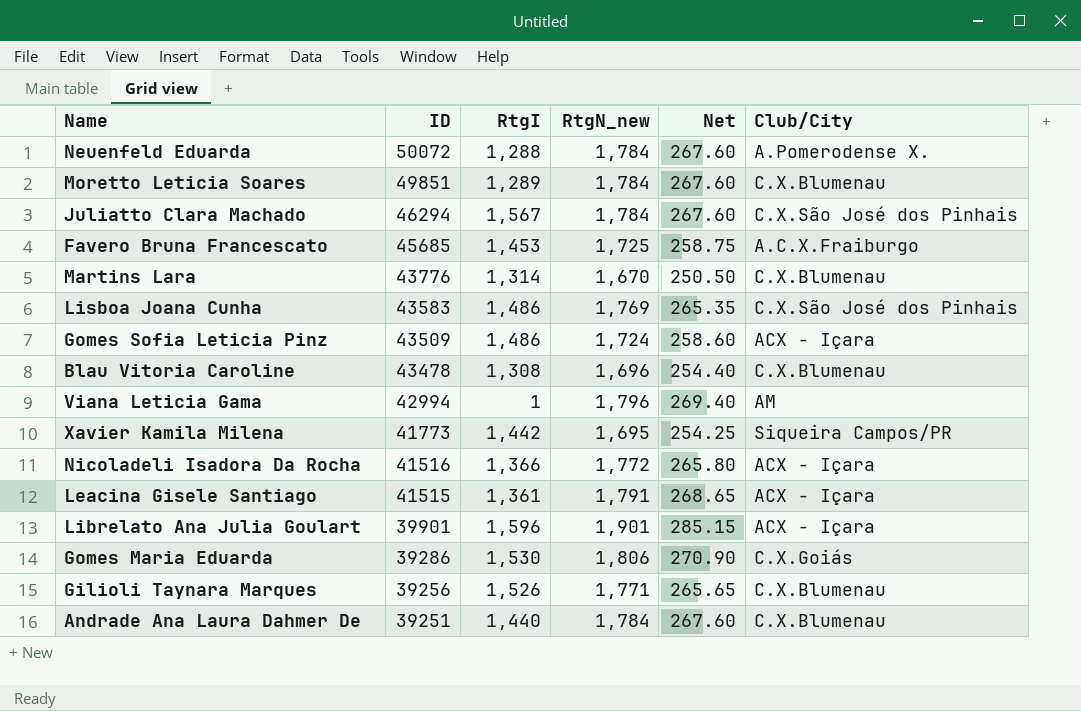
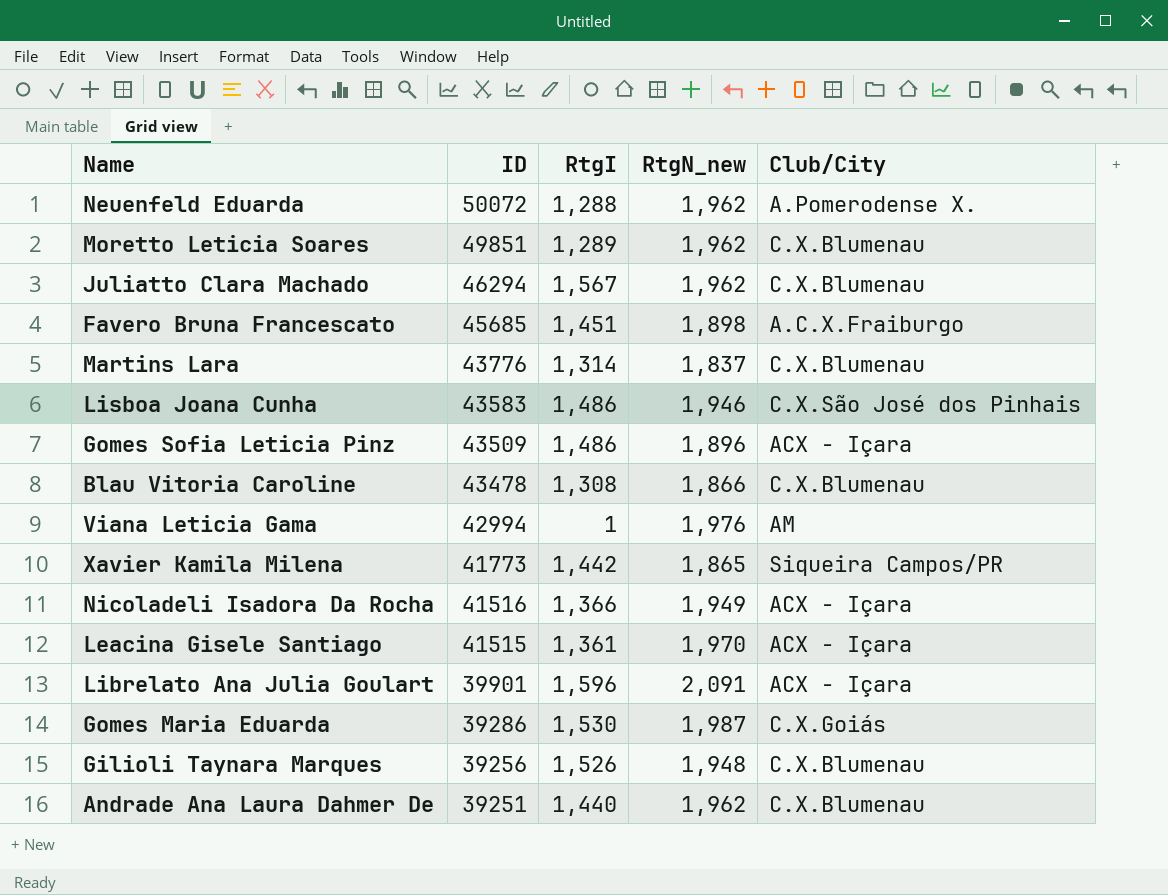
column Net | formula: [RtgN_new] * 0.15 -> none
Neuenfeld Eduarda | RtgN_new: 1,784 -> 1,962
Moretto Leticia Soares | RtgN_new: 1,784 -> 1,962
Juliatto Clara Machado | RtgN_new: 1,784 -> 1,962
Juliatto Clara Machado | Club/City: C.X.São José dos Pinhais -> C.X.Blumenau
Favero Bruna Francescato | RtgI: 1,453 -> 1,451
Favero Bruna Francescato | RtgN_new: 1,725 -> 1,898
Martins Lara | RtgN_new: 1,670 -> 1,837
Lisboa Joana Cunha | RtgN_new: 1,769 -> 1,946
Gomes Sofia Leticia Pinz | RtgN_new: 1,724 -> 1,896
Blau Vitoria Caroline | RtgN_new: 1,696 -> 1,866
Viana Leticia Gama | RtgN_new: 1,796 -> 1,976
Xavier Kamila Milena | RtgN_new: 1,695 -> 1,865
Nicoladeli Isadora Da Rocha | RtgN_new: 1,772 -> 1,949
Leacina Gisele Santiago | RtgN_new: 1,791 -> 1,970
Librelato Ana Julia Goulart | RtgN_new: 1,901 -> 2,091
Gomes Maria Eduarda | RtgN_new: 1,806 -> 1,987
Gilioli Taynara Marques | RtgN_new: 1,771 -> 1,948
Andrade Ana Laura Dahmer De | RtgN_new: 1,784 -> 1,962

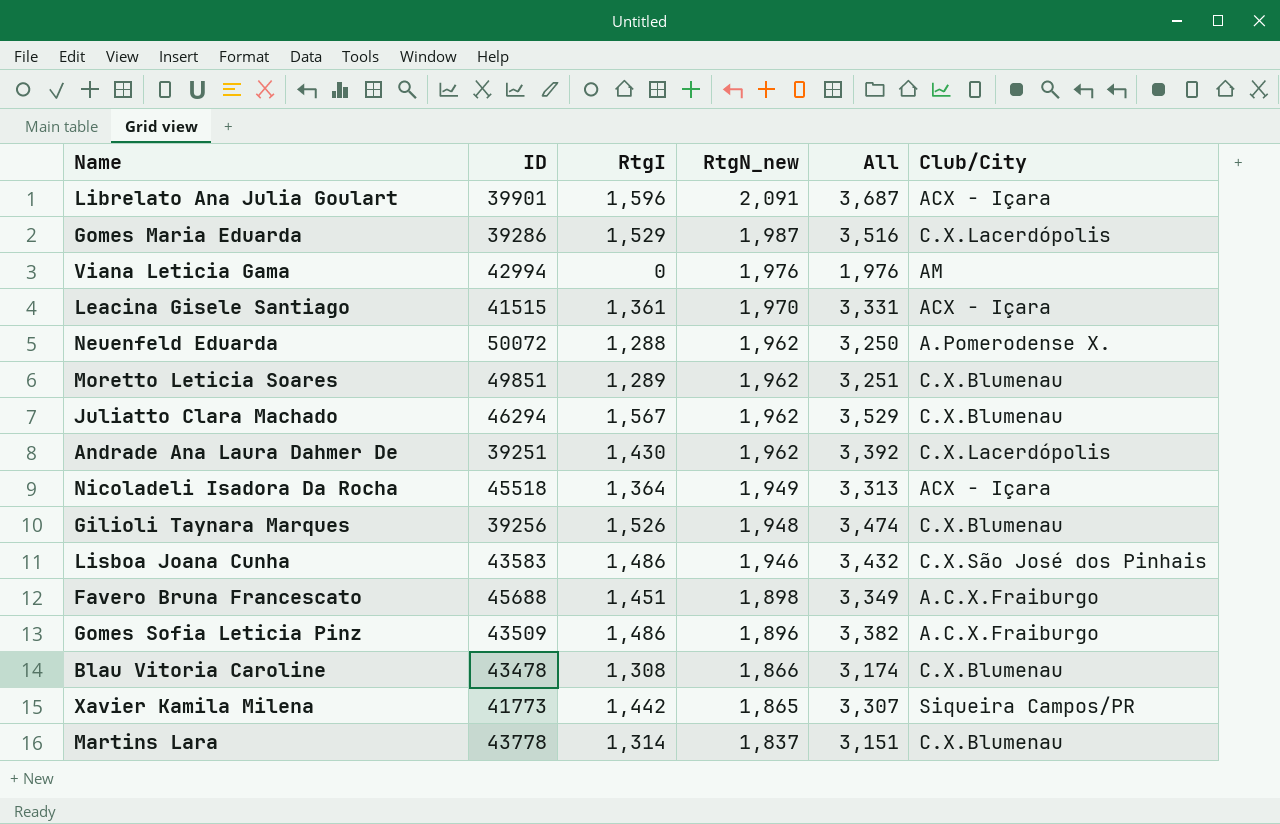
row order: ID descending -> RtgN_new descending
column All | formula: none -> [RtgI] + [RtgN_new]
Gomes Maria Eduarda | RtgI: 1,530 -> 1,529
Gomes Maria Eduarda | Club/City: C.X.Goiás -> C.X.Lacerdópolis
Viana Leticia Gama | RtgI: 1 -> 0
Andrade Ana Laura Dahmer De | RtgI: 1,440 -> 1,430
Andrade Ana Laura Dahmer De | Club/City: C.X.Blumenau -> C.X.Lacerdópolis
Nicoladeli Isadora Da Rocha | ID: 41516 -> 45518
Nicoladeli Isadora Da Rocha | RtgI: 1,366 -> 1,364
Favero Bruna Francescato | ID: 45685 -> 45688
Gomes Sofia Leticia Pinz | Club/City: ACX - Içara -> A.C.X.Fraiburgo
Martins Lara | ID: 43776 -> 43778

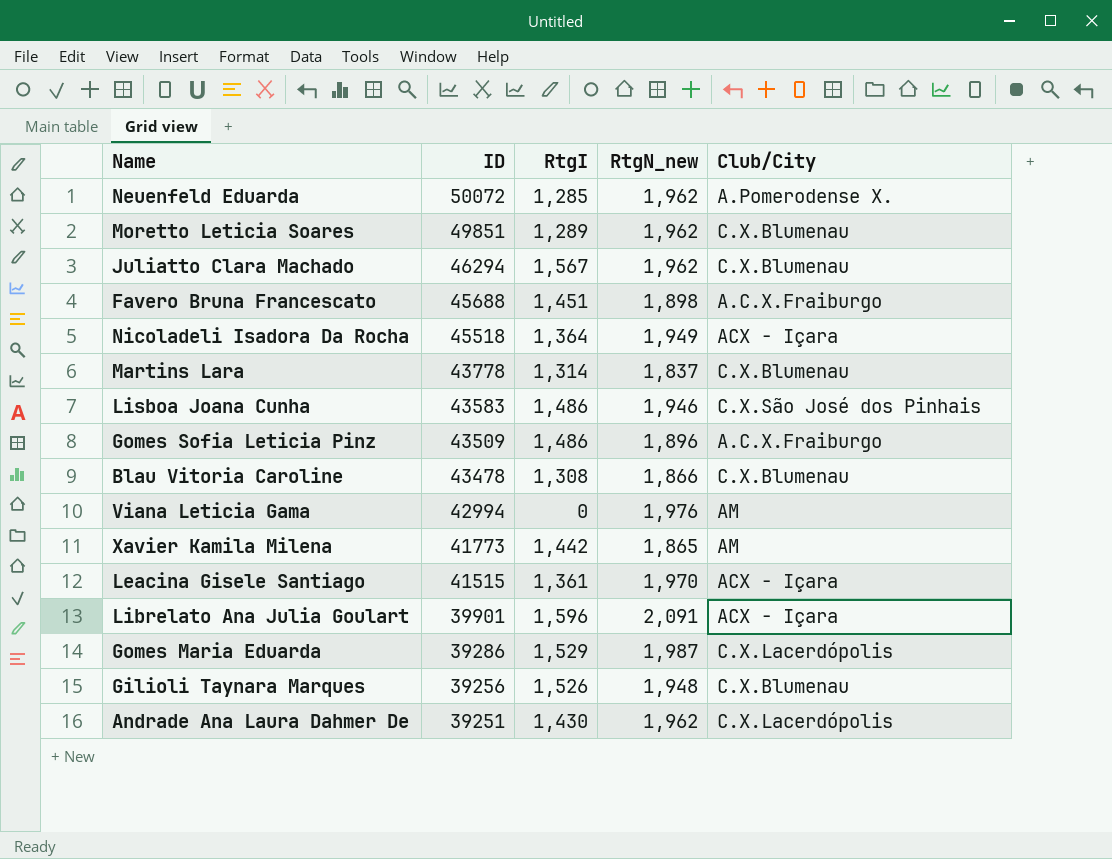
row order: RtgN_new descending -> ID descending
column All | formula: [RtgI] + [RtgN_new] -> none
Neuenfeld Eduarda | RtgI: 1,288 -> 1,285
Xavier Kamila Milena | Club/City: Siqueira Campos/PR -> AM

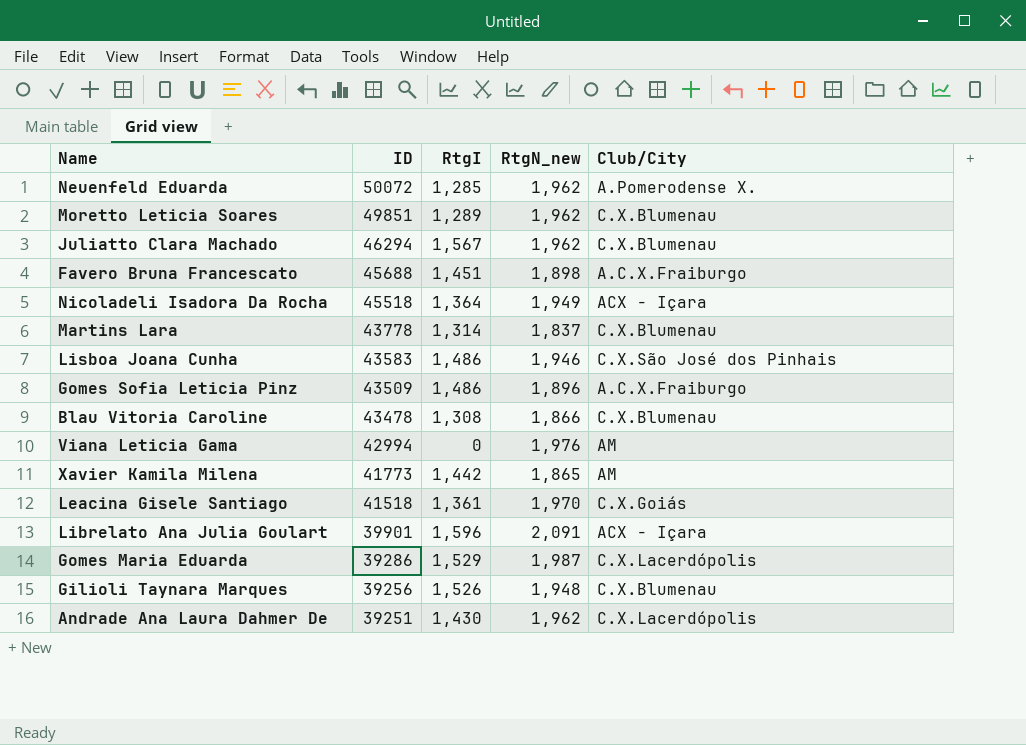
Leacina Gisele Santiago | ID: 41515 -> 41518
Leacina Gisele Santiago | Club/City: ACX - Içara -> C.X.Goiás

